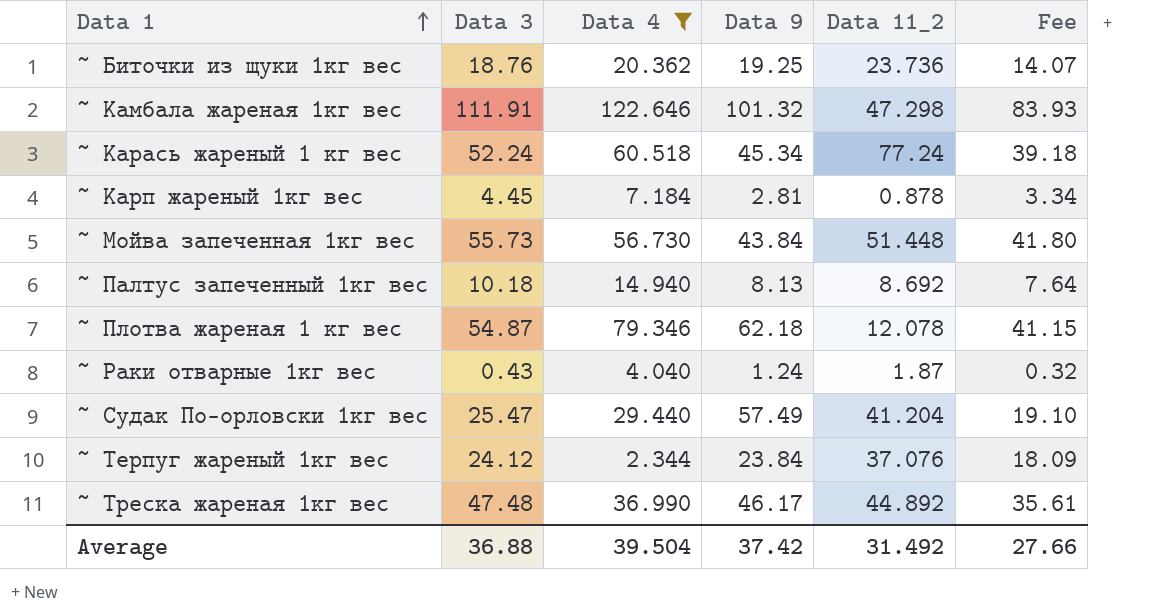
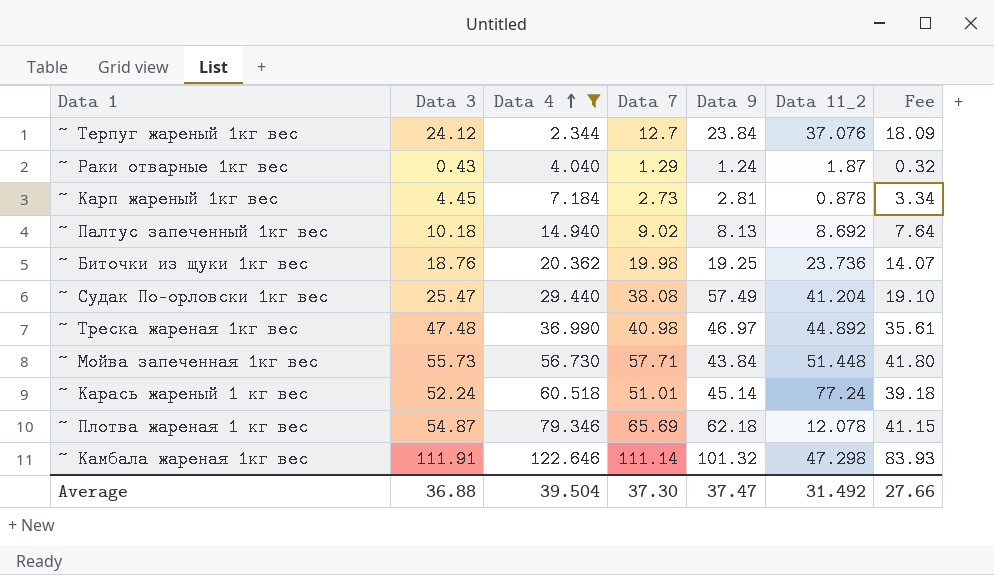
row order: Data 1 ascending -> Data 4 ascending
column Data 7 | position: none -> 4
~ Треска жареная 1кг вес | Data 9: 46.17 -> 46.97
~ Карась жареный 1 кг вес | Data 9: 45.34 -> 45.14
Average | Data 9: 37.42 -> 37.47

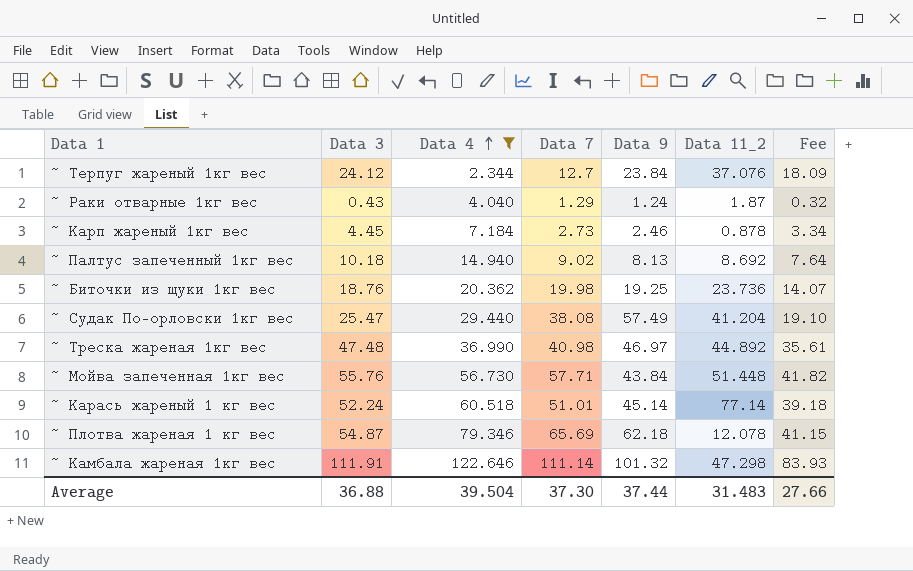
~ Карп жареный 1кг вес | Data 9: 2.81 -> 2.46
~ Мойва запеченная 1кг вес | Data 3: 55.73 -> 55.76
~ Мойва запеченная 1кг вес | Fee: 41.80 -> 41.82
~ Карась жареный 1 кг вес | Data 11_2: 77.24 -> 77.14
Average | Data 9: 37.47 -> 37.44
Average | Data 11_2: 31.492 -> 31.483

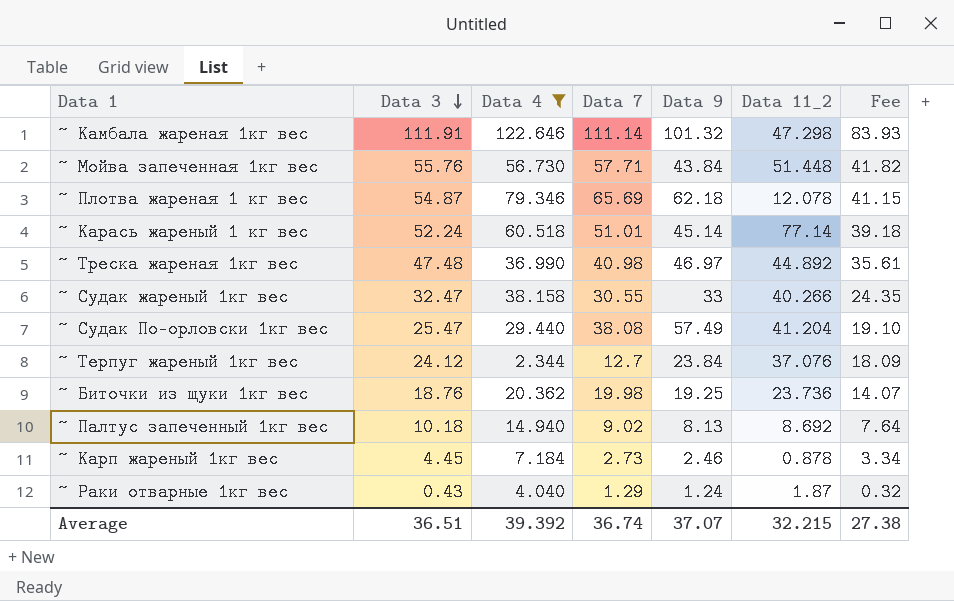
row order: Data 4 ascending -> Data 3 descending
row ~ Судак жареный 1кг вес: none -> 32.47 | 38.158 | 30.55 | 33 | 40.266 | 24.35
Average | Data 3: 36.88 -> 36.51
Average | Data 4: 39.504 -> 39.392
Average | Data 7: 37.30 -> 36.74
Average | Data 9: 37.44 -> 37.07
Average | Data 11_2: 31.483 -> 32.215
Average | Fee: 27.66 -> 27.38

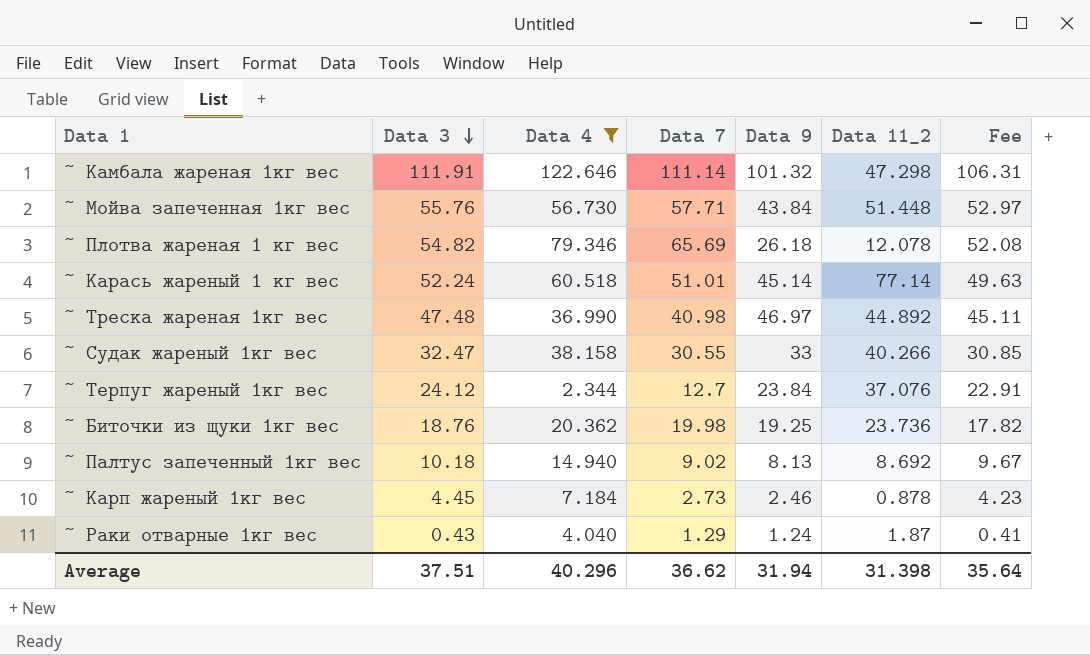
column Fee | formula: [Data 3] * 0.75 -> [Data 3] * 0.95
row ~ Судак По-орловски 1кг вес: 25.47 | 29.440 | 38.08 | 57.49 | 41.204 | 19.10 -> none
~ Плотва жареная 1 кг вес | Data 3: 54.87 -> 54.82
~ Плотва жареная 1 кг вес | Data 9: 62.18 -> 26.18
Average | Data 3: 36.51 -> 37.51
Average | Data 4: 39.392 -> 40.296
Average | Data 7: 36.74 -> 36.62
Average | Data 9: 37.07 -> 31.94
Average | Data 11_2: 32.215 -> 31.398
Average | Fee: 27.38 -> 35.64

